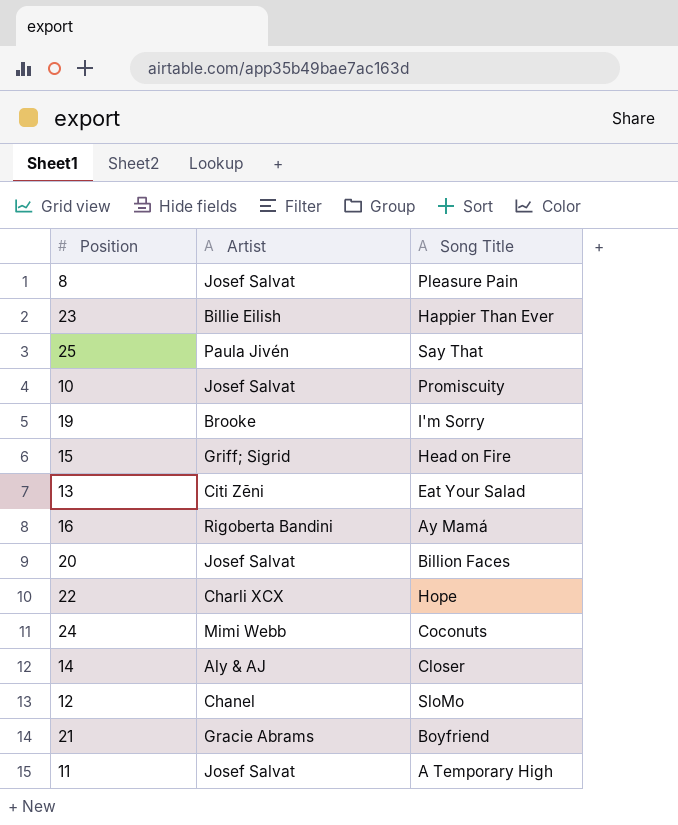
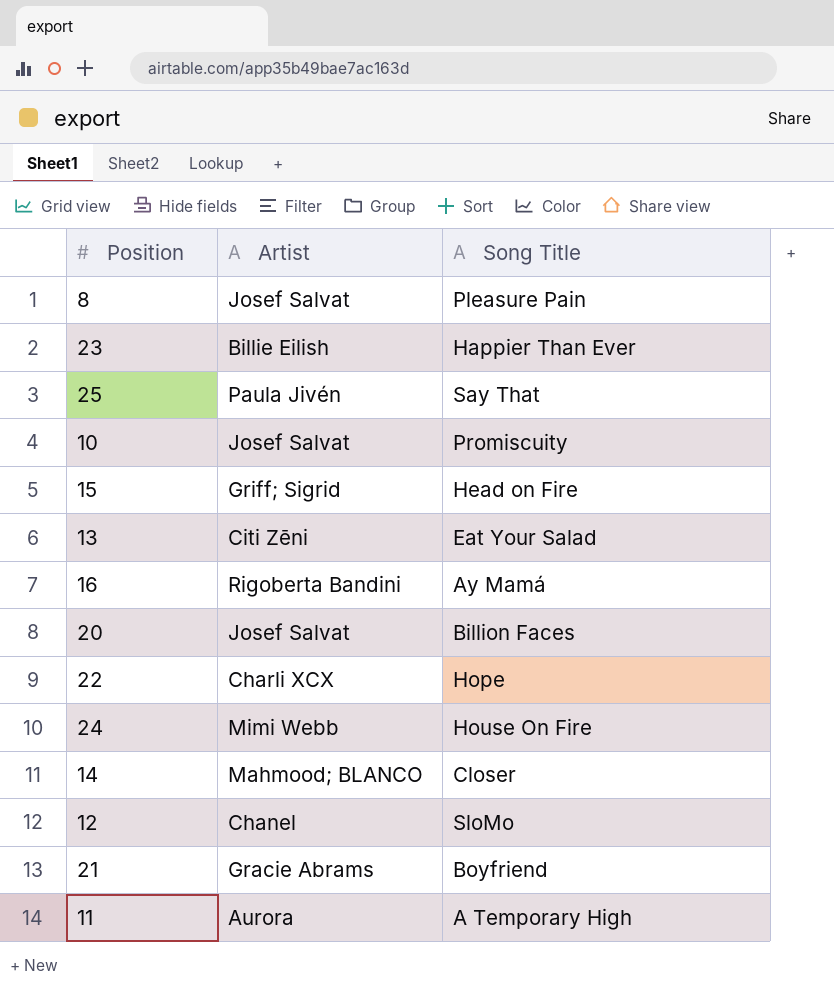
row 19: Brooke | I'm Sorry -> none
24 | Song Title: Coconuts -> House On Fire
14 | Artist: Aly & AJ -> Mahmood; BLANCO
11 | Artist: Josef Salvat -> Aurora

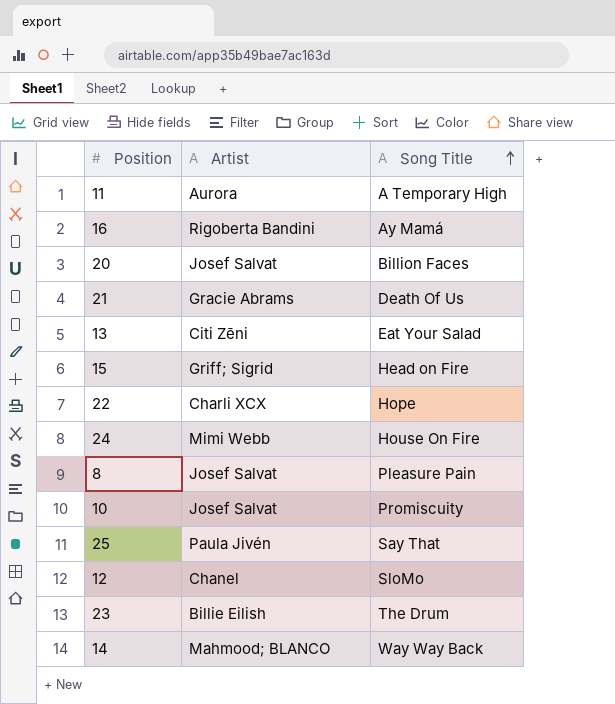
row order: none -> Song Title ascending
21 | Song Title: Boyfriend -> Death Of Us
23 | Song Title: Happier Than Ever -> The Drum
14 | Song Title: Closer -> Way Way Back

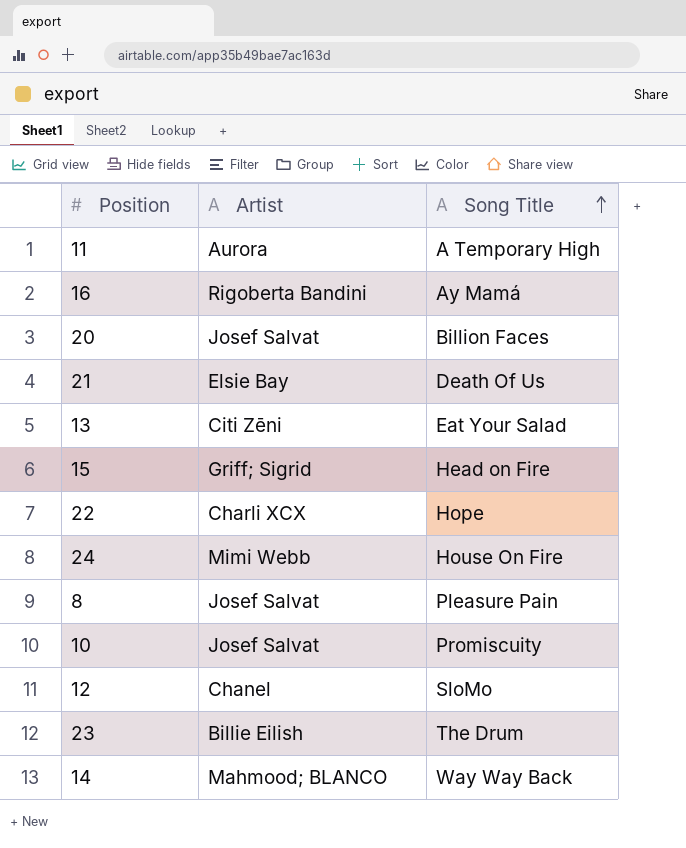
row 25: Paula Jivén | Say That -> none
21 | Artist: Gracie Abrams -> Elsie Bay

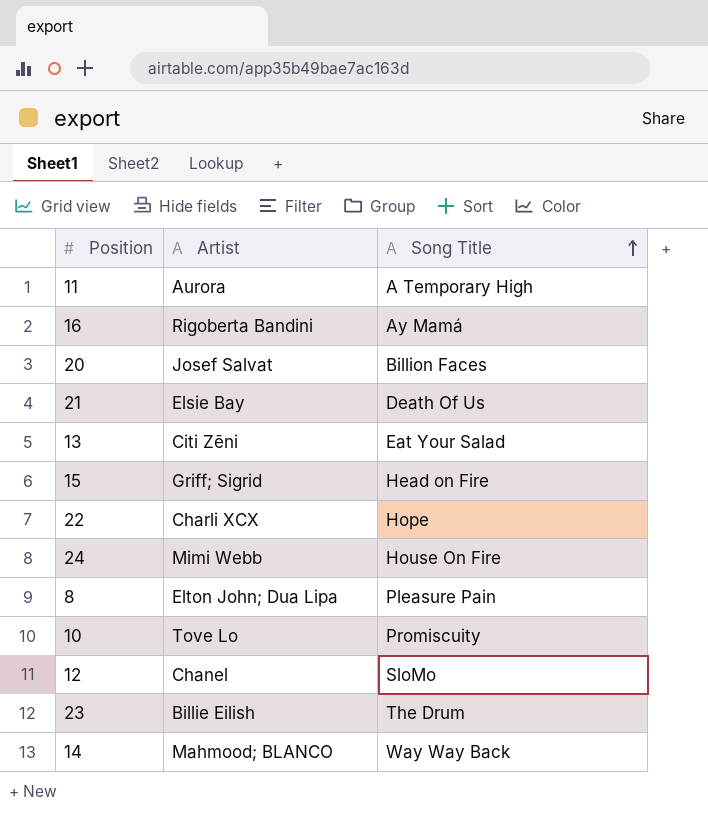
8 | Artist: Josef Salvat -> Elton John; Dua Lipa
10 | Artist: Josef Salvat -> Tove Lo

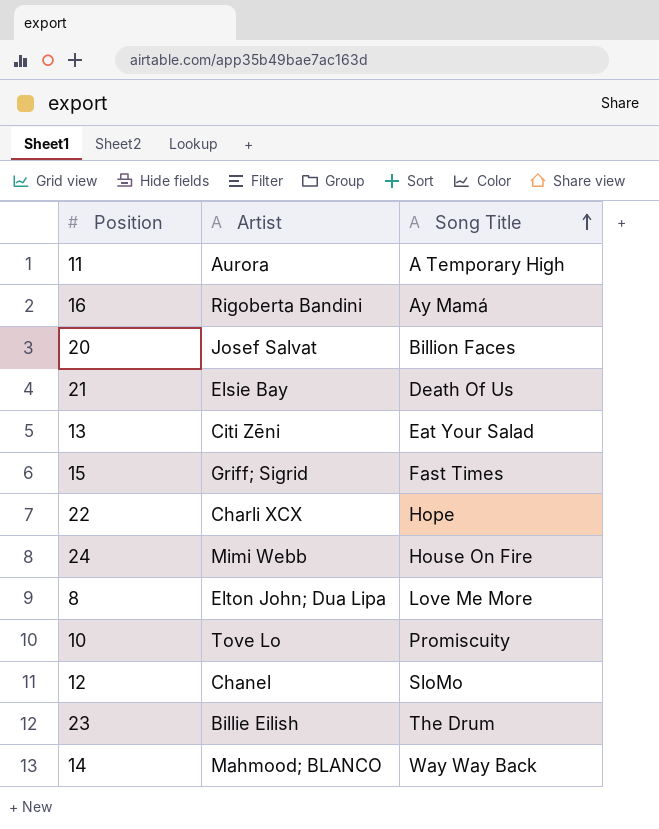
15 | Song Title: Head on Fire -> Fast Times
8 | Song Title: Pleasure Pain -> Love Me More

